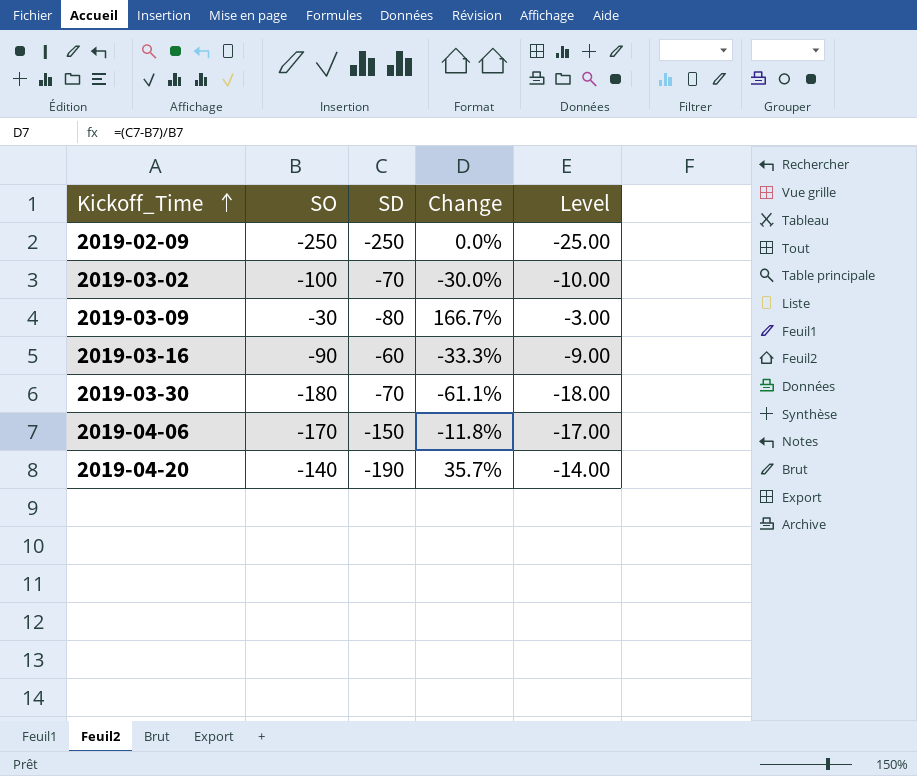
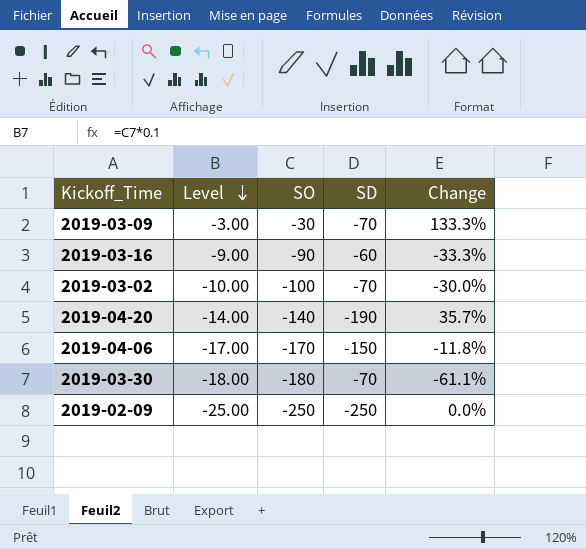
row order: Kickoff_Time ascending -> Level descending
column Level | position: 5 -> 2
2019-03-09 | SD: -80 -> -70
2019-03-09 | Change: 166.7% -> 133.3%

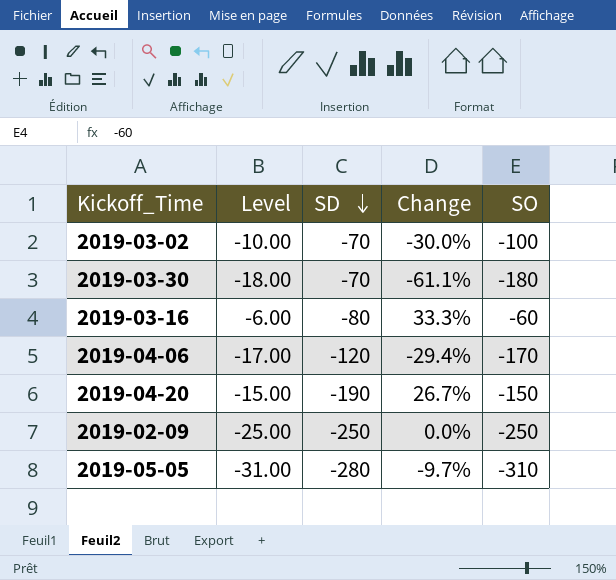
row order: Level descending -> SD descending
column SO | position: 3 -> 5
row 2019-03-09: -3.00 | -30 | -70 | 133.3% -> none
2019-03-16 | Level: -9.00 -> -6.00
2019-03-16 | SD: -60 -> -80
2019-03-16 | Change: -33.3% -> 33.3%
2019-03-16 | SO: -90 -> -60
2019-04-06 | SD: -150 -> -120
2019-04-06 | Change: -11.8% -> -29.4%
2019-04-20 | Level: -14.00 -> -15.00
2019-04-20 | Change: 35.7% -> 26.7%
2019-04-20 | SO: -140 -> -150
row 2019-05-05: none -> -31.00 | -280 | -9.7% | -310

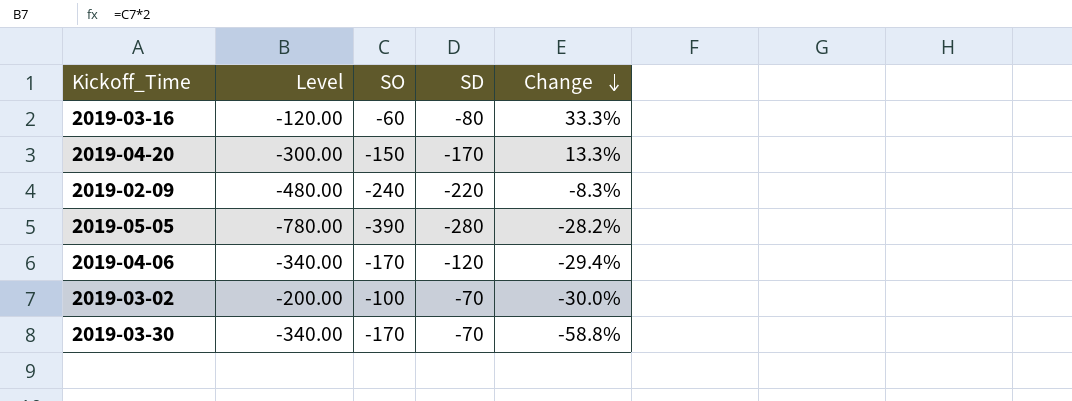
row order: SD descending -> Change descending
column Level | formula: [SO] * 0.1 -> [SO] * 2
column SO | position: 5 -> 3
2019-04-20 | SD: -190 -> -170
2019-04-20 | Change: 26.7% -> 13.3%
2019-02-09 | SO: -250 -> -240
2019-02-09 | SD: -250 -> -220
2019-02-09 | Change: 0.0% -> -8.3%
2019-05-05 | SO: -310 -> -390
2019-05-05 | Change: -9.7% -> -28.2%
2019-03-30 | SO: -180 -> -170
2019-03-30 | Change: -61.1% -> -58.8%

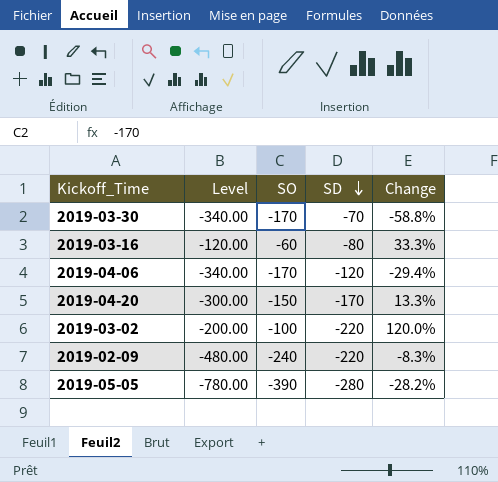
row order: Change descending -> SD descending
2019-03-02 | SD: -70 -> -220
2019-03-02 | Change: -30.0% -> 120.0%

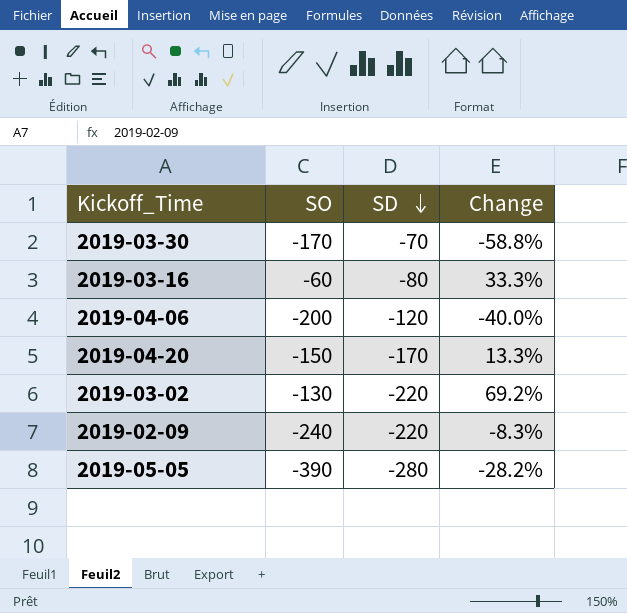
column Level | formula: [SO] * 2 -> none
2019-04-06 | SO: -170 -> -200
2019-04-06 | Change: -29.4% -> -40.0%
2019-03-02 | SO: -100 -> -130
2019-03-02 | Change: 120.0% -> 69.2%

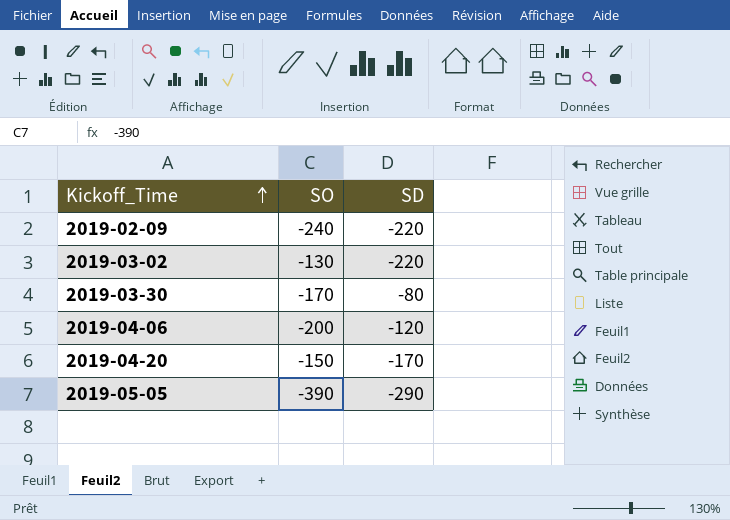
row order: SD descending -> Kickoff_Time ascending
column Change | formula: ([SD] - [SO]) / [SO] -> none
row 2019-03-16: -60 | -80 | 33.3% -> none
2019-03-30 | SD: -70 -> -80
2019-05-05 | SD: -280 -> -290

